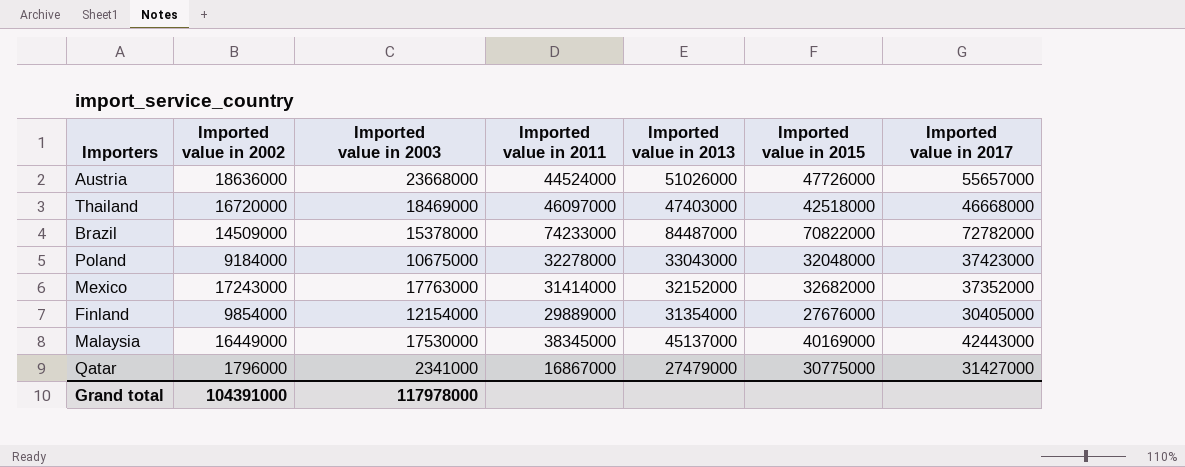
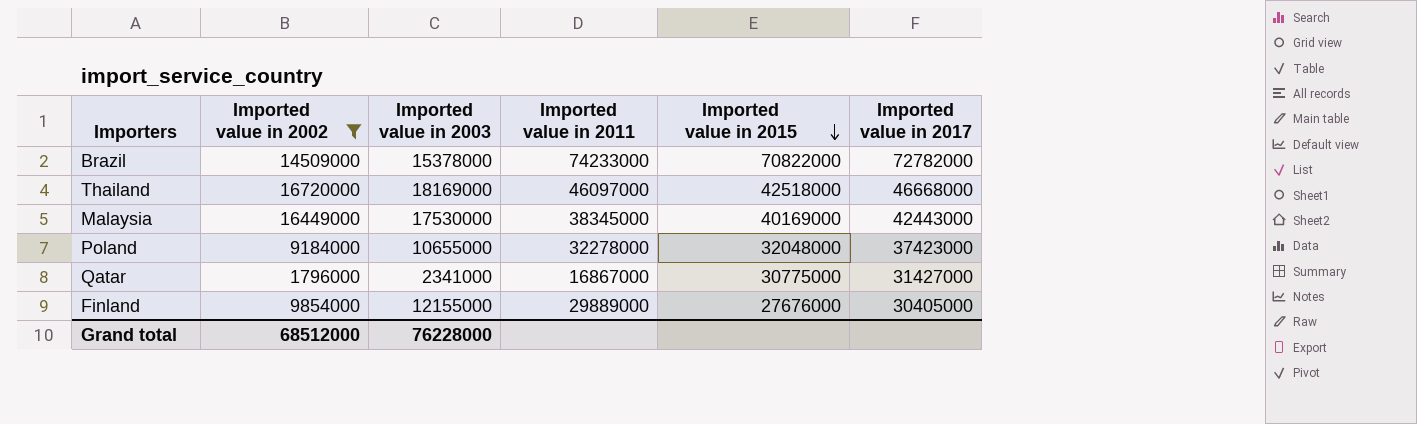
filter: none -> Imported value in 2002 <= 16720000
row order: none -> Imported value in 2015 descending
column Imported value in 2013 | position: 5 -> none
Thailand | Imported value in 2003: 18469000 -> 18169000
Poland | Imported value in 2003: 10675000 -> 10655000
Finland | Imported value in 2003: 12154000 -> 12155000
Grand total | Imported value in 2002: 104391000 -> 68512000
Grand total | Imported value in 2003: 117978000 -> 76228000

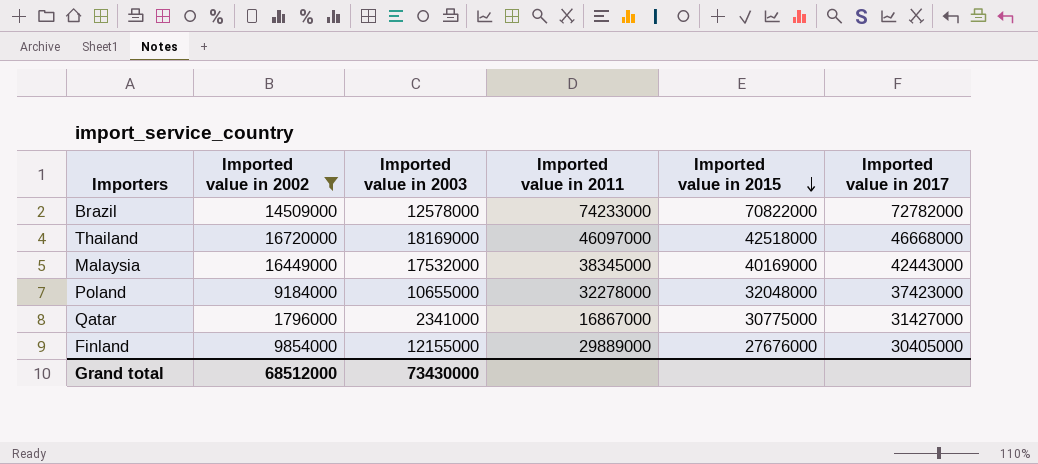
Brazil | Imported value in 2003: 15378000 -> 12578000
Malaysia | Imported value in 2003: 17530000 -> 17532000
Grand total | Imported value in 2003: 76228000 -> 73430000

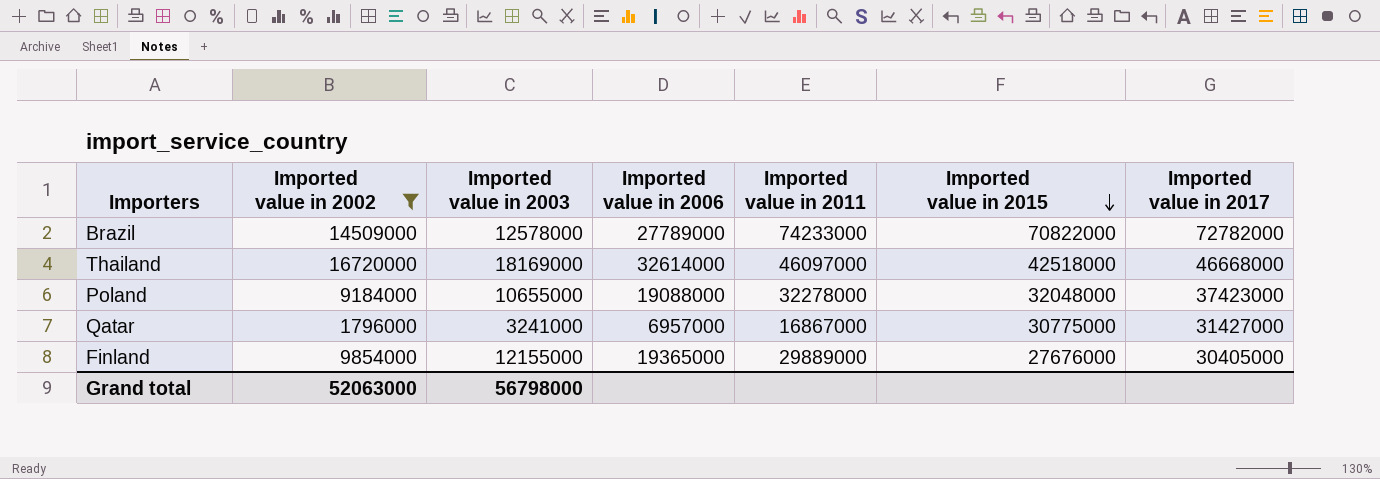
column Imported value in 2006 | position: none -> 4
row Malaysia: 16449000 | 17532000 | 38345000 | 40169000 | 42443000 -> none
Qatar | Imported value in 2003: 2341000 -> 3241000
Grand total | Imported value in 2002: 68512000 -> 52063000
Grand total | Imported value in 2003: 73430000 -> 56798000

